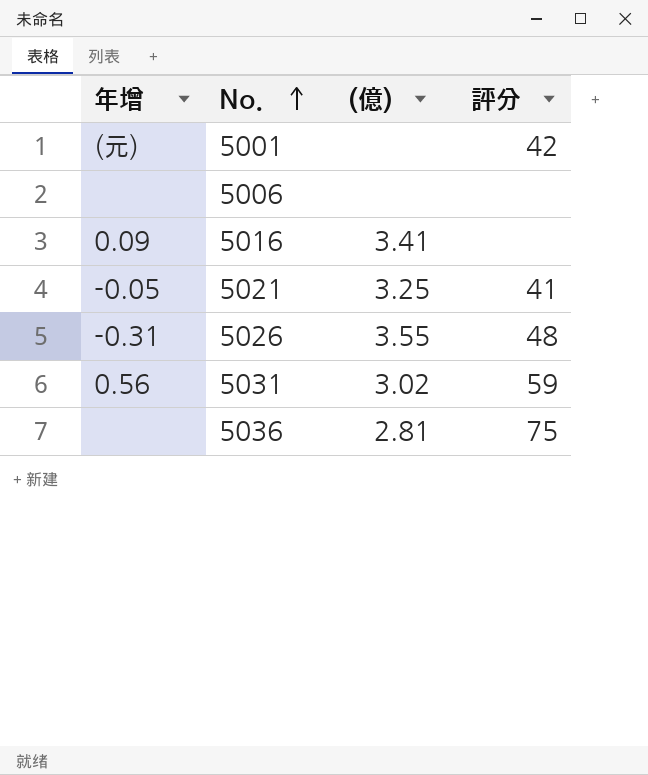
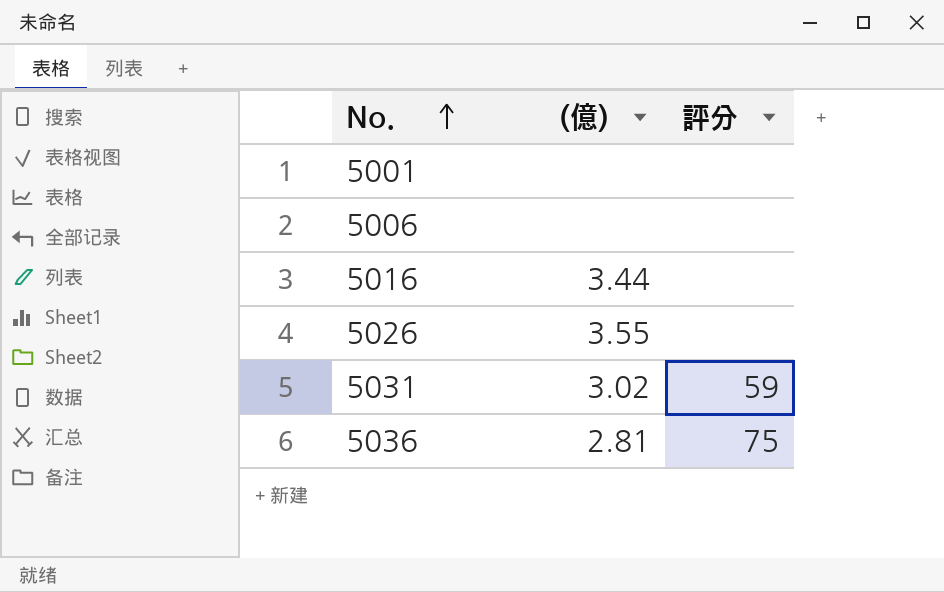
column 年增 | position: 1 -> none
row 5021: -0.05 | 3.25 | 41 -> none
5001 | 評分: 42 -> none
5016 | (億): 3.41 -> 3.44
5026 | 評分: 48 -> none

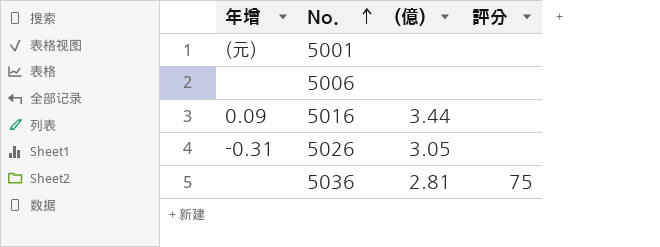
column 年增 | position: none -> 1
row 5031: 3.02 | 59 -> none
5026 | (億): 3.55 -> 3.05

